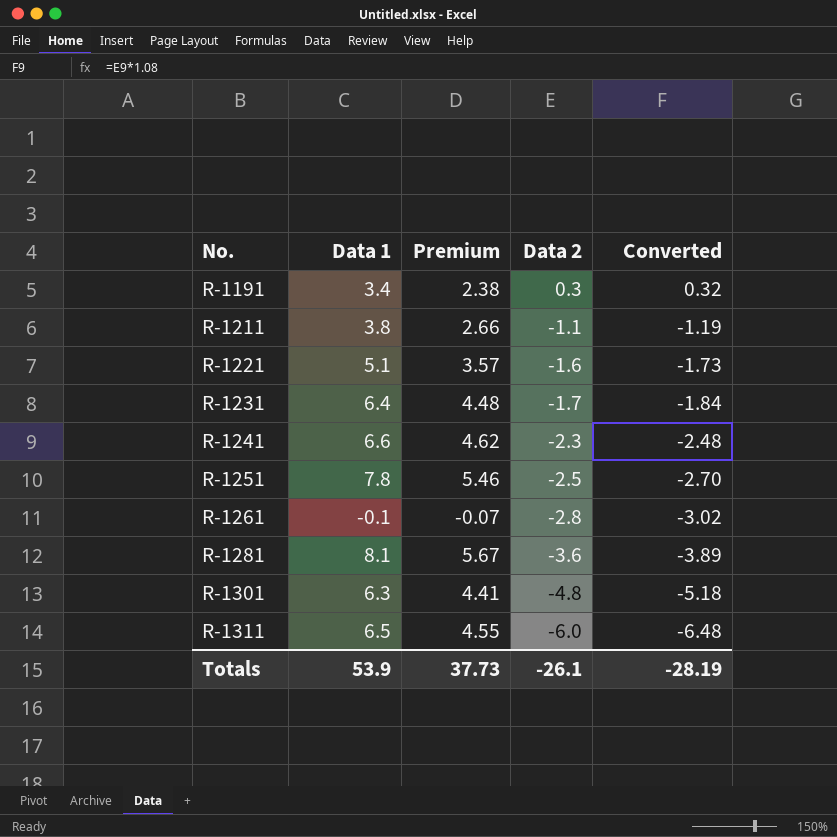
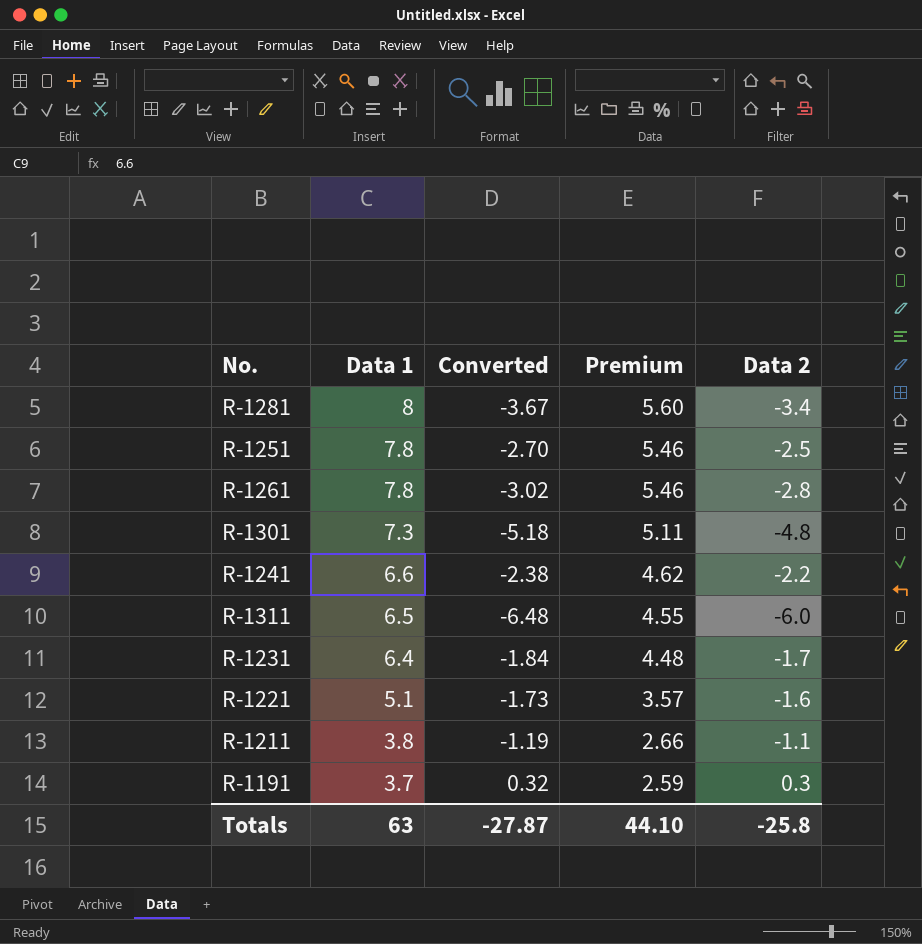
row order: No. ascending -> Data 1 descending
column Converted | position: 5 -> 3
R-1281 | Data 1: 8.1 -> 8
R-1281 | Converted: -3.89 -> -3.67
R-1281 | Premium: 5.67 -> 5.60
R-1281 | Data 2: -3.6 -> -3.4
R-1261 | Data 1: -0.1 -> 7.8
R-1261 | Premium: -0.07 -> 5.46
R-1301 | Data 1: 6.3 -> 7.3
R-1301 | Premium: 4.41 -> 5.11
R-1241 | Converted: -2.48 -> -2.38
R-1241 | Data 2: -2.3 -> -2.2
R-1191 | Data 1: 3.4 -> 3.7
R-1191 | Premium: 2.38 -> 2.59
Totals | Data 1: 53.9 -> 63
Totals | Converted: -28.19 -> -27.87
Totals | Premium: 37.73 -> 44.10
Totals | Data 2: -26.1 -> -25.8

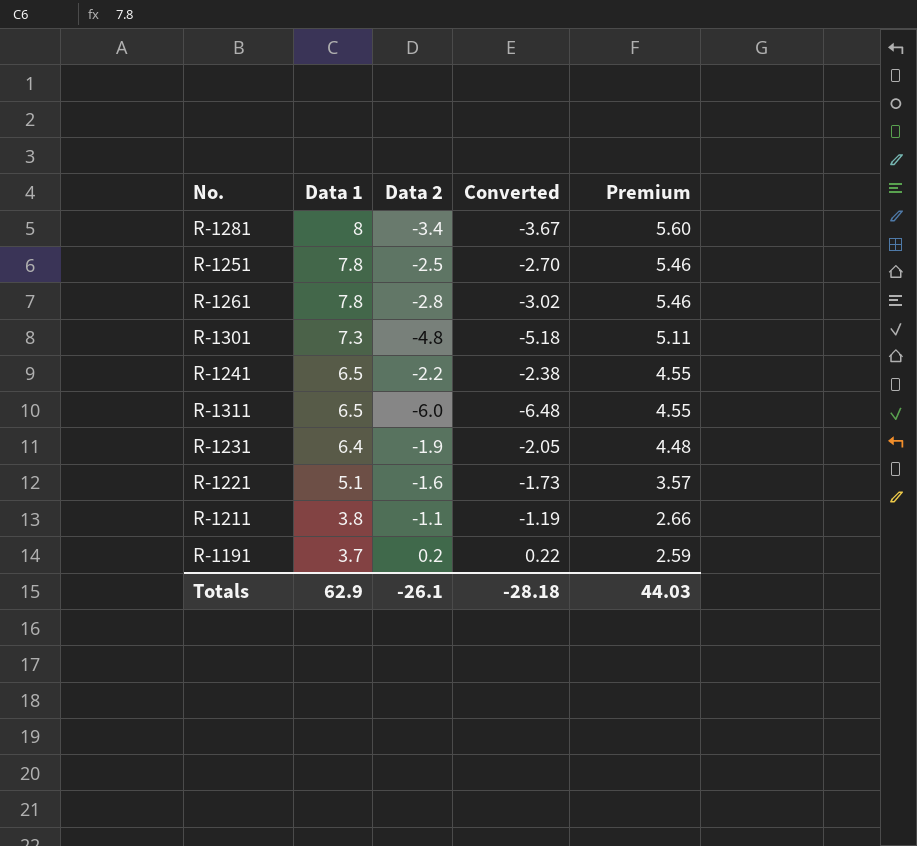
column Data 2 | position: 5 -> 3
R-1241 | Data 1: 6.6 -> 6.5
R-1241 | Premium: 4.62 -> 4.55
R-1231 | Data 2: -1.7 -> -1.9
R-1231 | Converted: -1.84 -> -2.05
R-1191 | Data 2: 0.3 -> 0.2
R-1191 | Converted: 0.32 -> 0.22
Totals | Data 1: 63 -> 62.9
Totals | Data 2: -25.8 -> -26.1
Totals | Converted: -27.87 -> -28.18
Totals | Premium: 44.10 -> 44.03

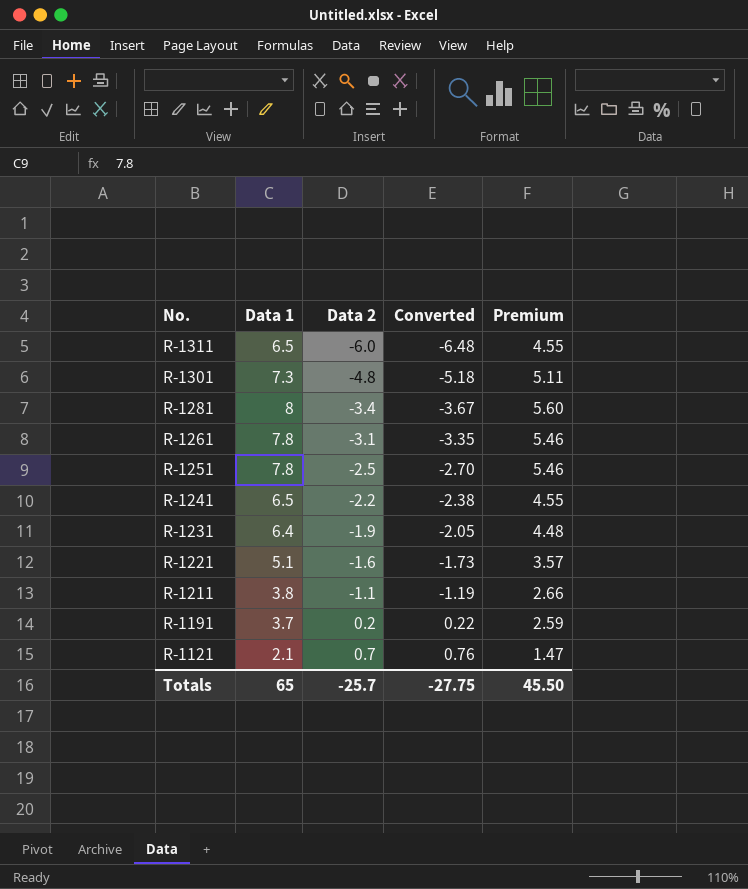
row order: Data 1 descending -> No. descending
R-1261 | Data 2: -2.8 -> -3.1
R-1261 | Converted: -3.02 -> -3.35
row R-1121: none -> 2.1 | 0.7 | 0.76 | 1.47
Totals | Data 1: 62.9 -> 65
Totals | Data 2: -26.1 -> -25.7
Totals | Converted: -28.18 -> -27.75
Totals | Premium: 44.03 -> 45.50

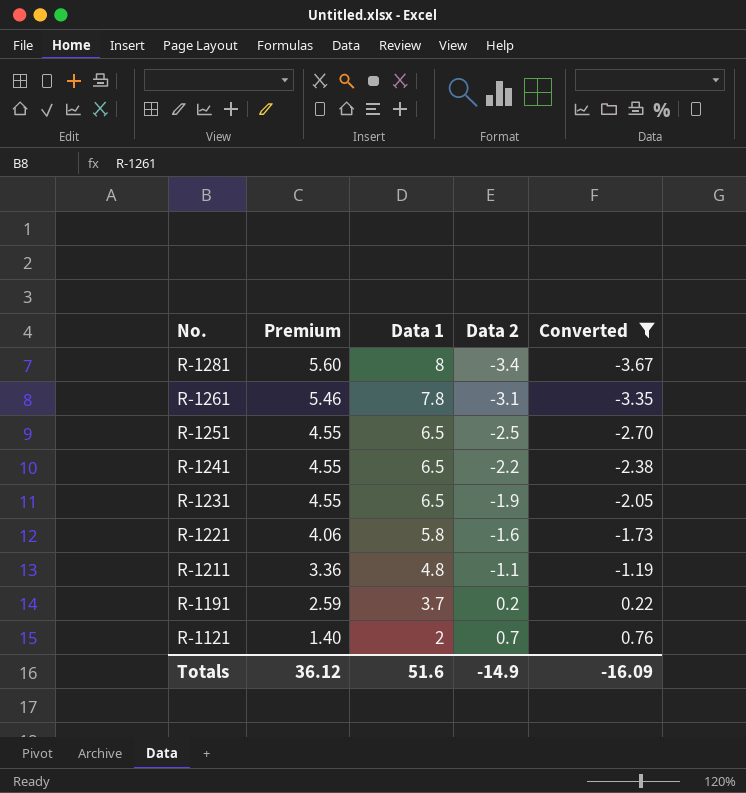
filter: none -> Converted >= -3.67
column Premium | position: 5 -> 2
R-1251 | Premium: 5.46 -> 4.55
R-1251 | Data 1: 7.8 -> 6.5
R-1231 | Premium: 4.48 -> 4.55
R-1231 | Data 1: 6.4 -> 6.5
R-1221 | Premium: 3.57 -> 4.06
R-1221 | Data 1: 5.1 -> 5.8
R-1211 | Premium: 2.66 -> 3.36
R-1211 | Data 1: 3.8 -> 4.8
R-1121 | Premium: 1.47 -> 1.40
R-1121 | Data 1: 2.1 -> 2
Totals | Premium: 45.50 -> 36.12
Totals | Data 1: 65 -> 51.6
Totals | Data 2: -25.7 -> -14.9
Totals | Converted: -27.75 -> -16.09

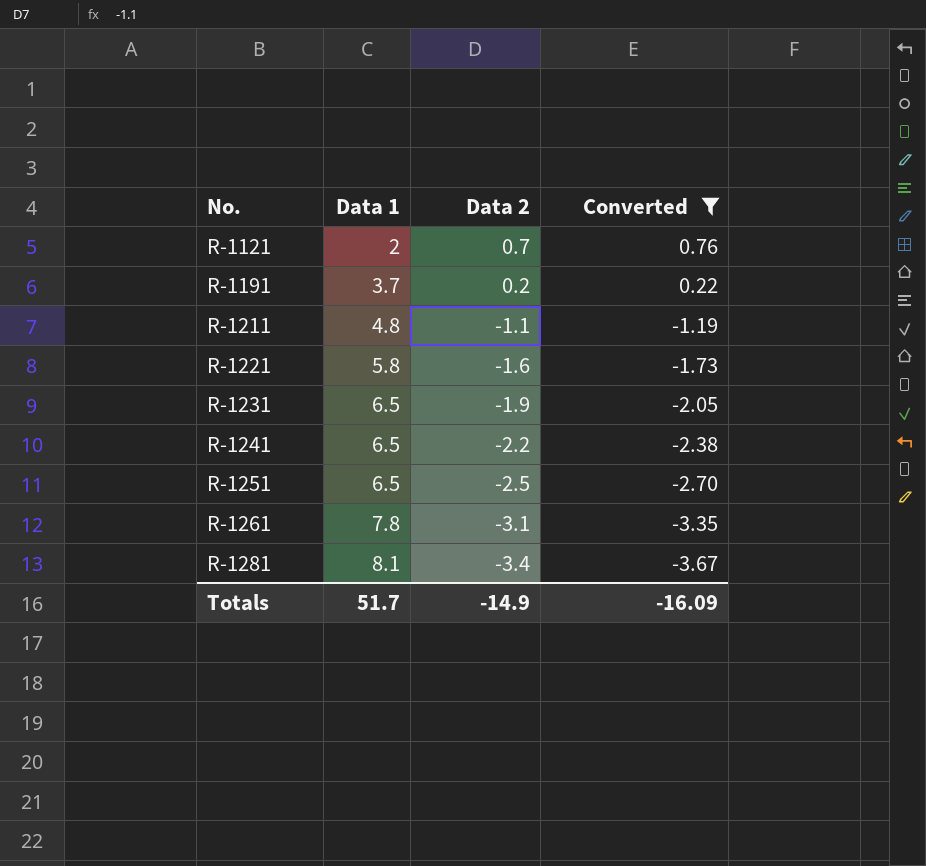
row order: No. descending -> No. ascending
column Premium | formula: [Data 1] * 0.7 -> none
R-1281 | Data 1: 8 -> 8.1
Totals | Data 1: 51.6 -> 51.7

